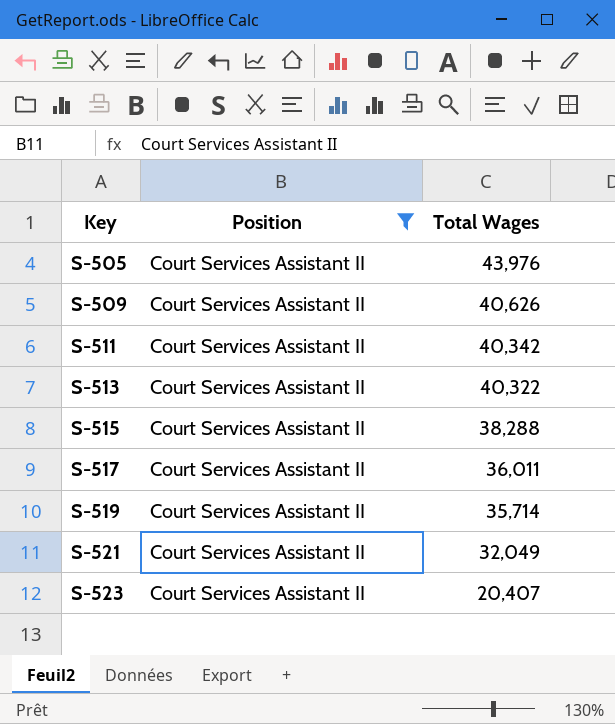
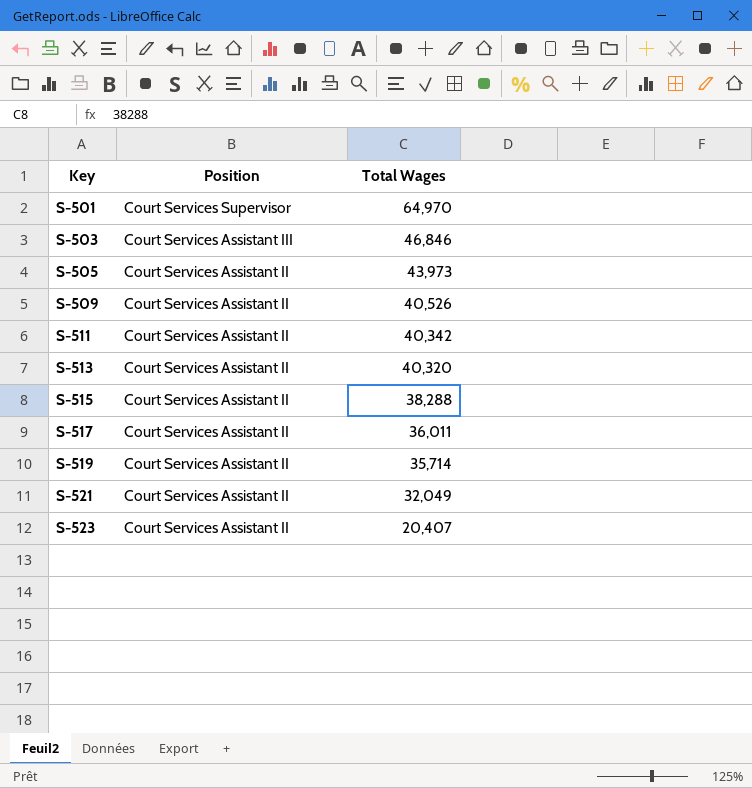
filter: Position = Court Services Assistant II -> none
S-505 | Total Wages: 43,976 -> 43,973
S-509 | Total Wages: 40,626 -> 40,526
S-513 | Total Wages: 40,322 -> 40,320

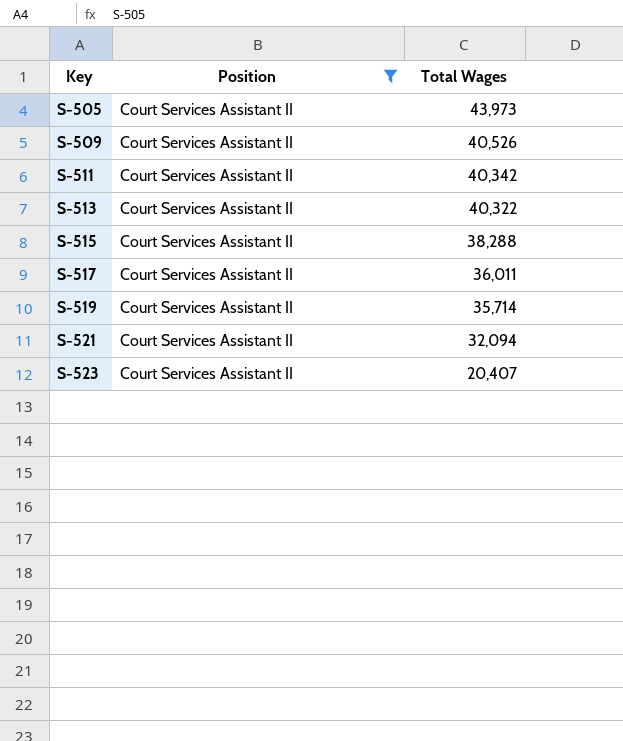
filter: none -> Position = Court Services Assistant II
S-513 | Total Wages: 40,320 -> 40,322
S-521 | Total Wages: 32,049 -> 32,094

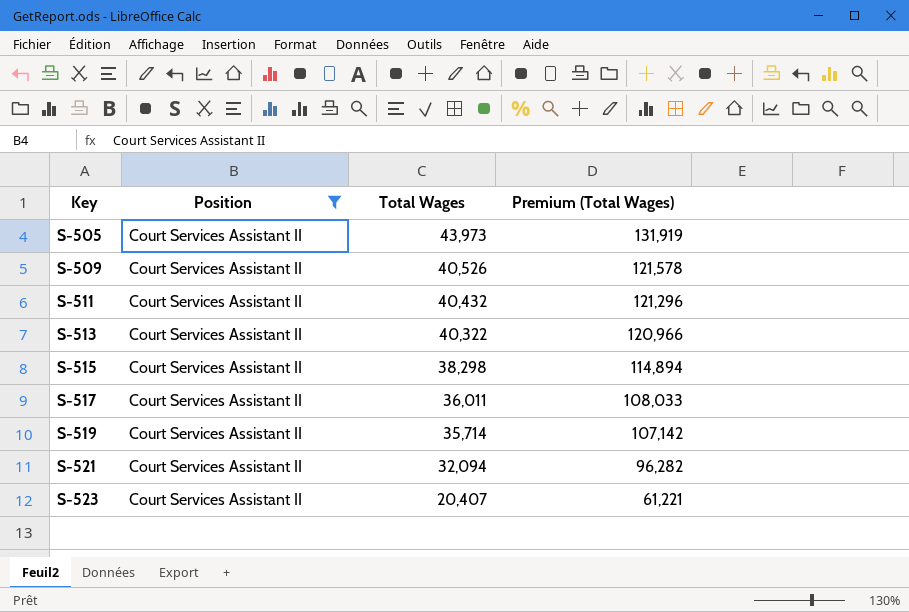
column Premium (Total Wages) | formula: none -> [Total Wages] * 3
S-511 | Total Wages: 40,342 -> 40,432
S-515 | Total Wages: 38,288 -> 38,298

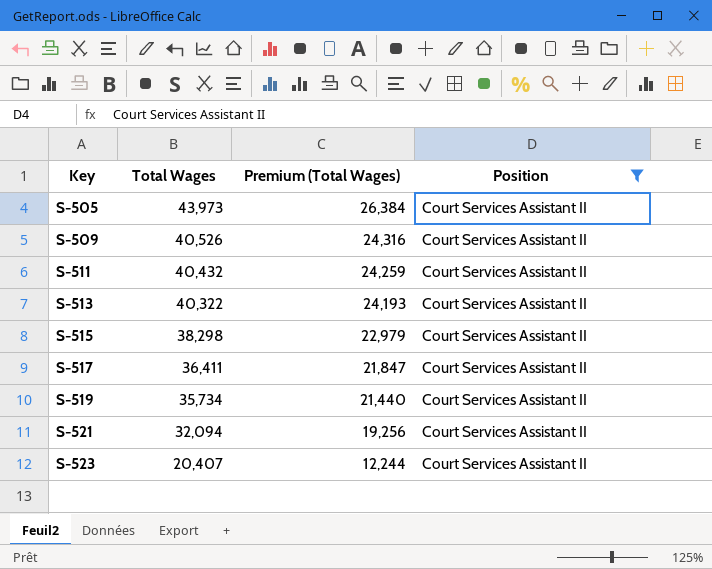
column Premium (Total Wages) | formula: [Total Wages] * 3 -> [Total Wages] * 0.6
column Position | position: 2 -> 4
S-517 | Total Wages: 36,011 -> 36,411
S-519 | Total Wages: 35,714 -> 35,734

